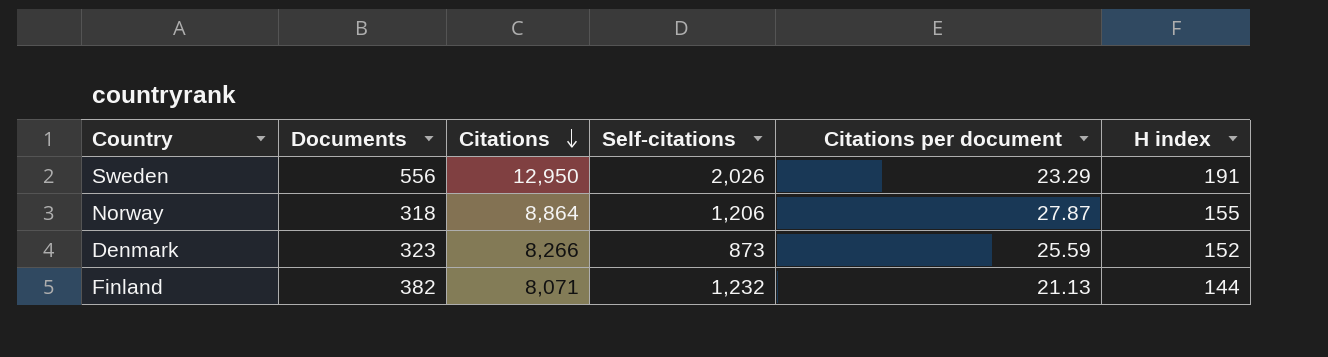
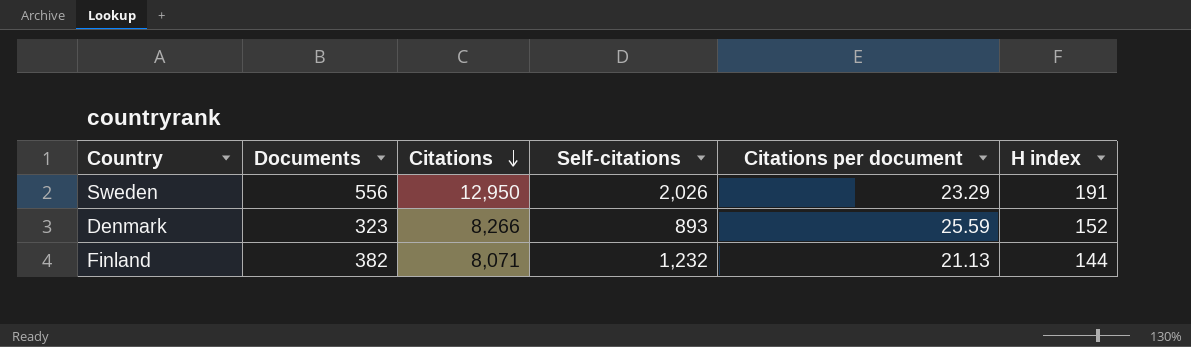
row Norway: 318 | 8,864 | 1,206 | 27.87 | 155 -> none
Denmark | Self-citations: 873 -> 893

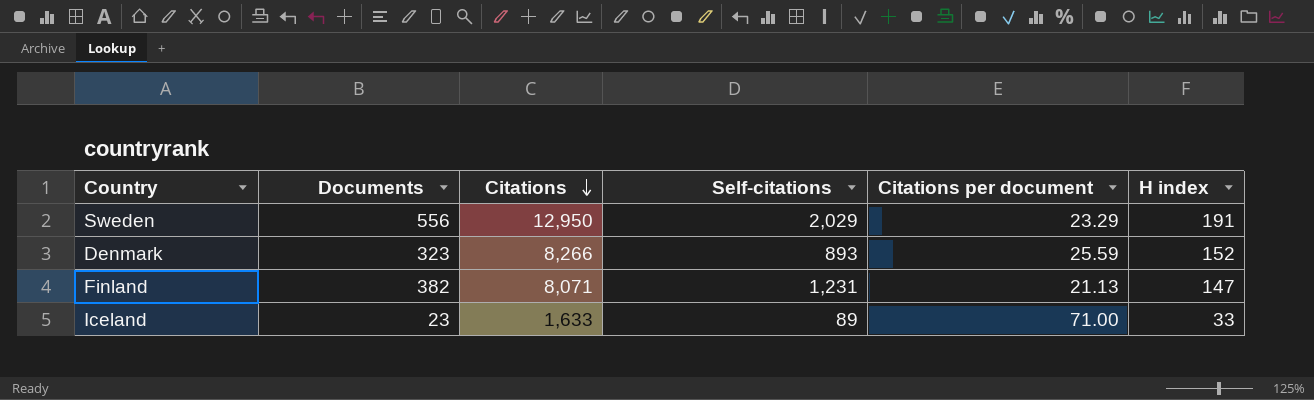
Sweden | Self-citations: 2,026 -> 2,029
Finland | Self-citations: 1,232 -> 1,231
Finland | H index: 144 -> 147
row Iceland: none -> 23 | 1,633 | 89 | 71.00 | 33

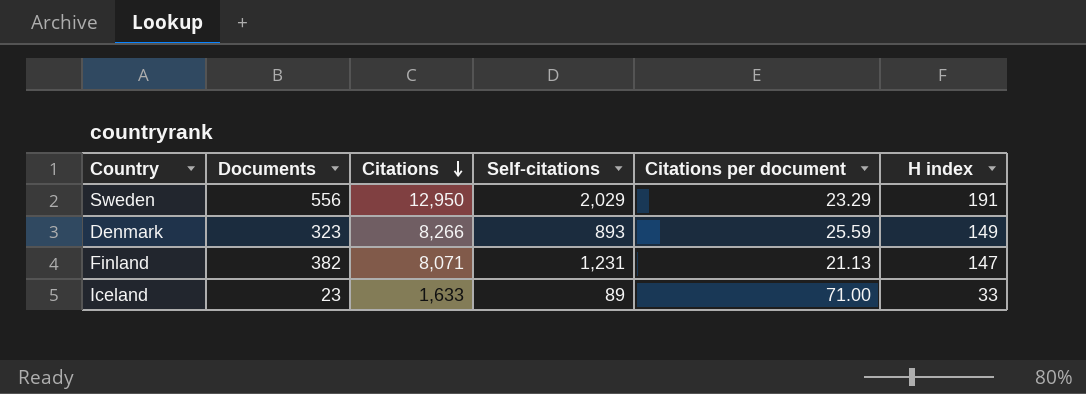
Denmark | H index: 152 -> 149

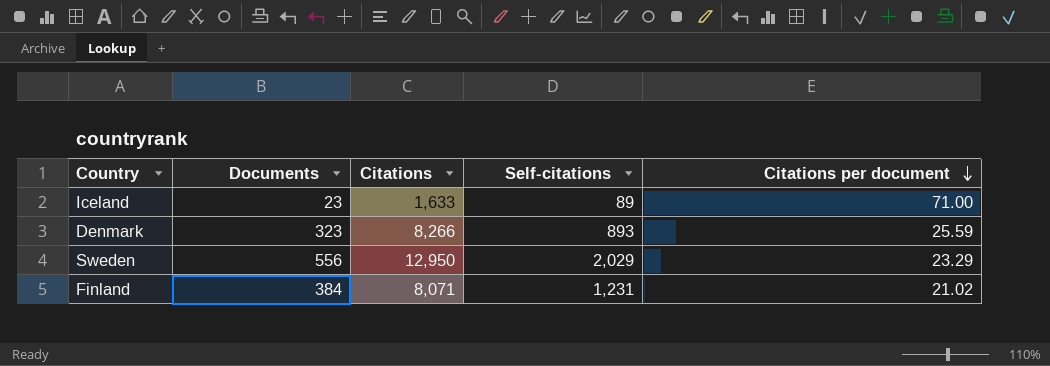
row order: Citations descending -> Citations per document descending
column H index | position: 6 -> none
Finland | Documents: 382 -> 384
Finland | Citations per document: 21.13 -> 21.02

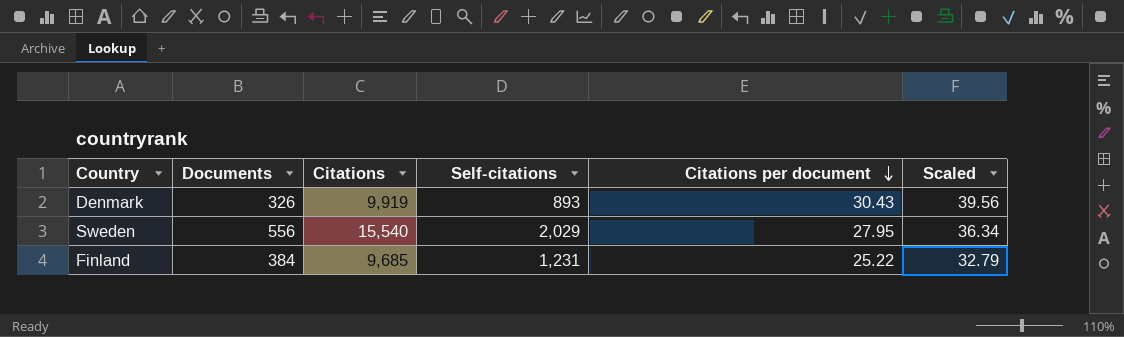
column Scaled | formula: none -> [Citations per document] * 1.3
row Iceland: 23 | 1,633 | 89 | 71.00 -> none
Denmark | Documents: 323 -> 326
Denmark | Citations: 8,266 -> 9,919
Denmark | Citations per document: 25.59 -> 30.43
Sweden | Citations: 12,950 -> 15,540
Sweden | Citations per document: 23.29 -> 27.95
Finland | Citations: 8,071 -> 9,685
Finland | Citations per document: 21.02 -> 25.22

